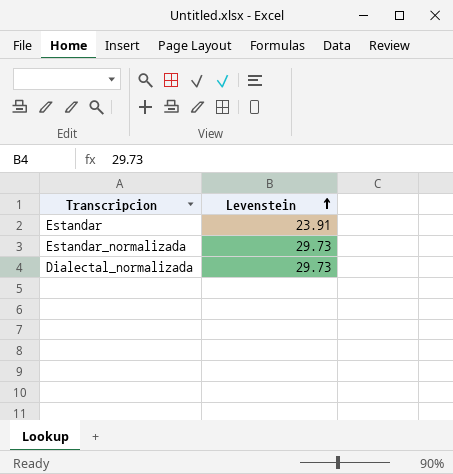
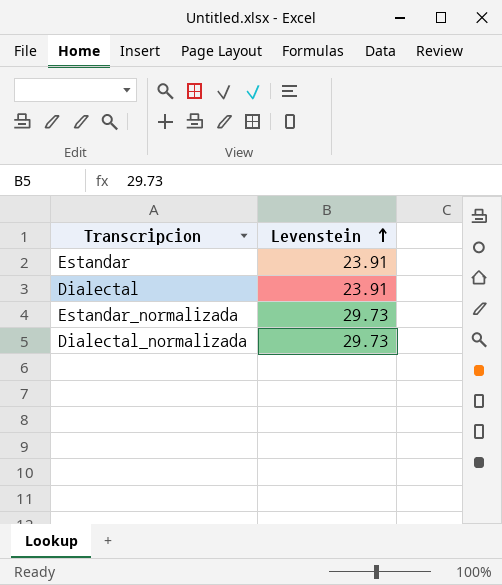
row Dialectal: none -> 23.91

